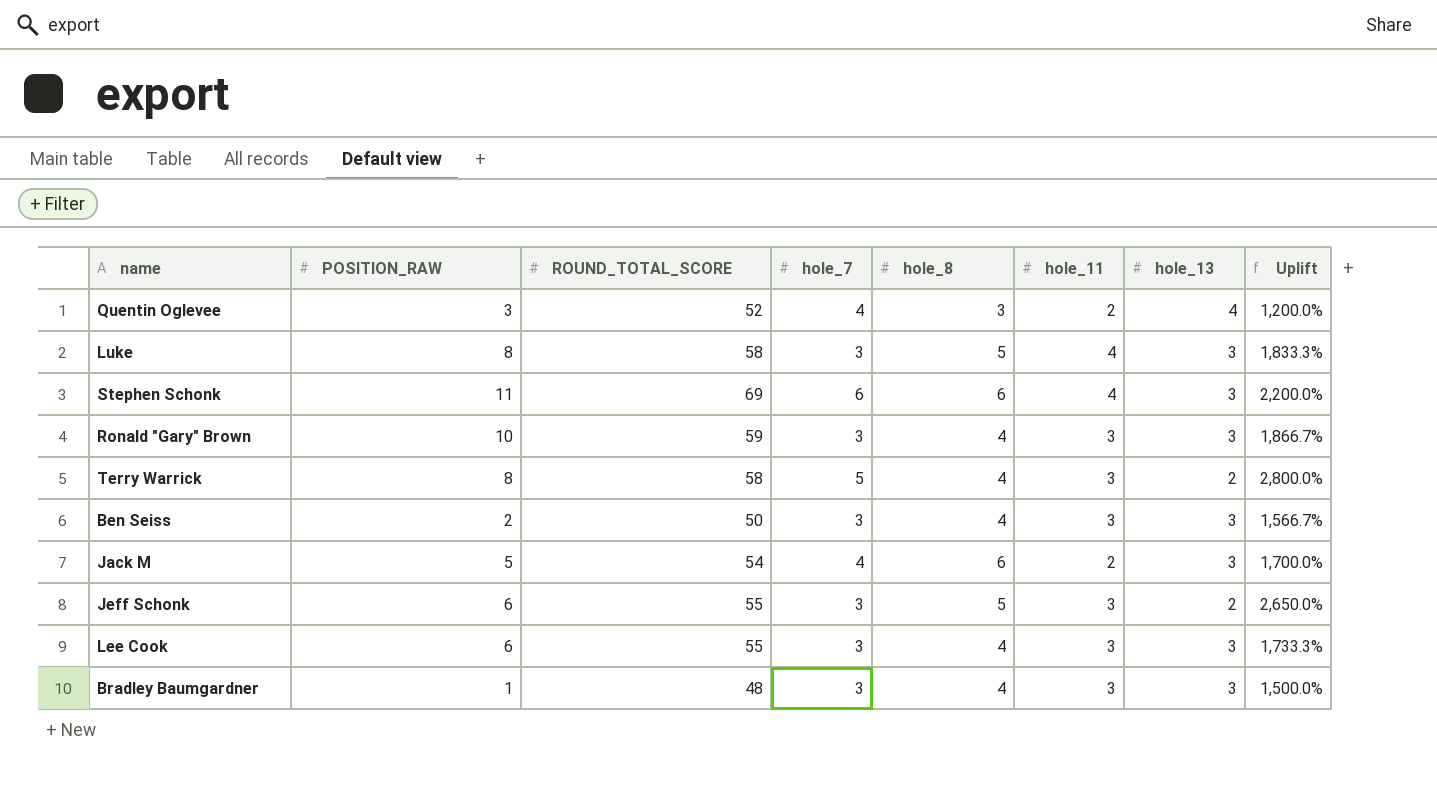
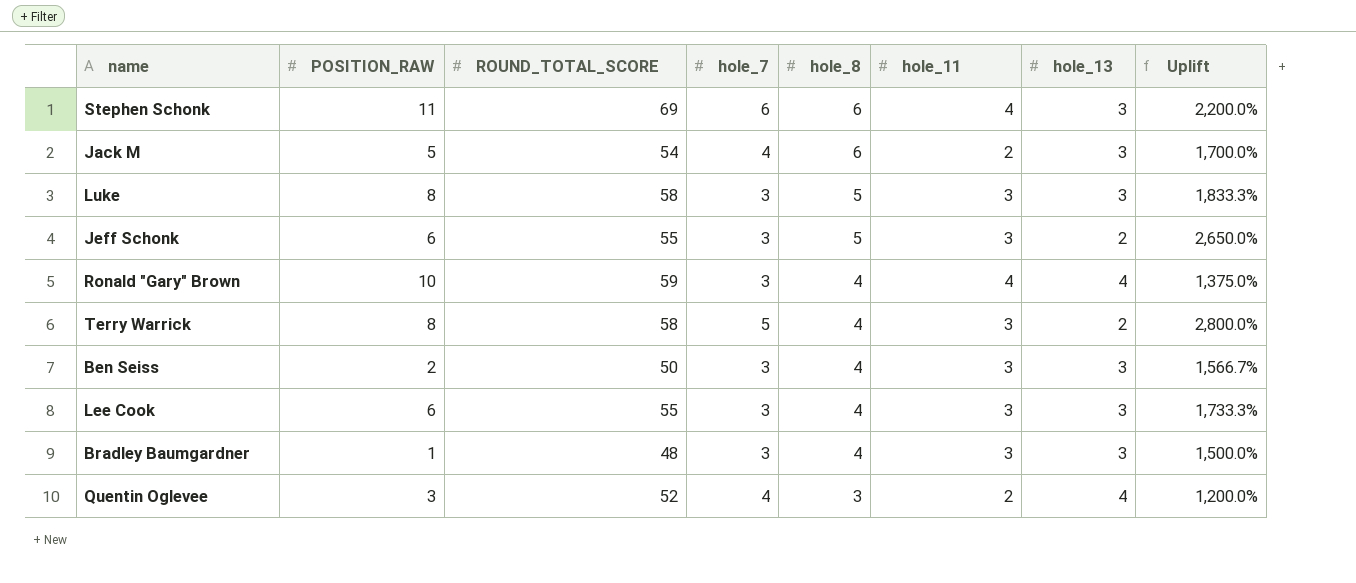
row order: none -> hole_8 descending
Luke | hole_11: 4 -> 3
Ronald "Gary" Brown | hole_11: 3 -> 4
Ronald "Gary" Brown | hole_13: 3 -> 4
Ronald "Gary" Brown | Uplift: 1,866.7% -> 1,375.0%

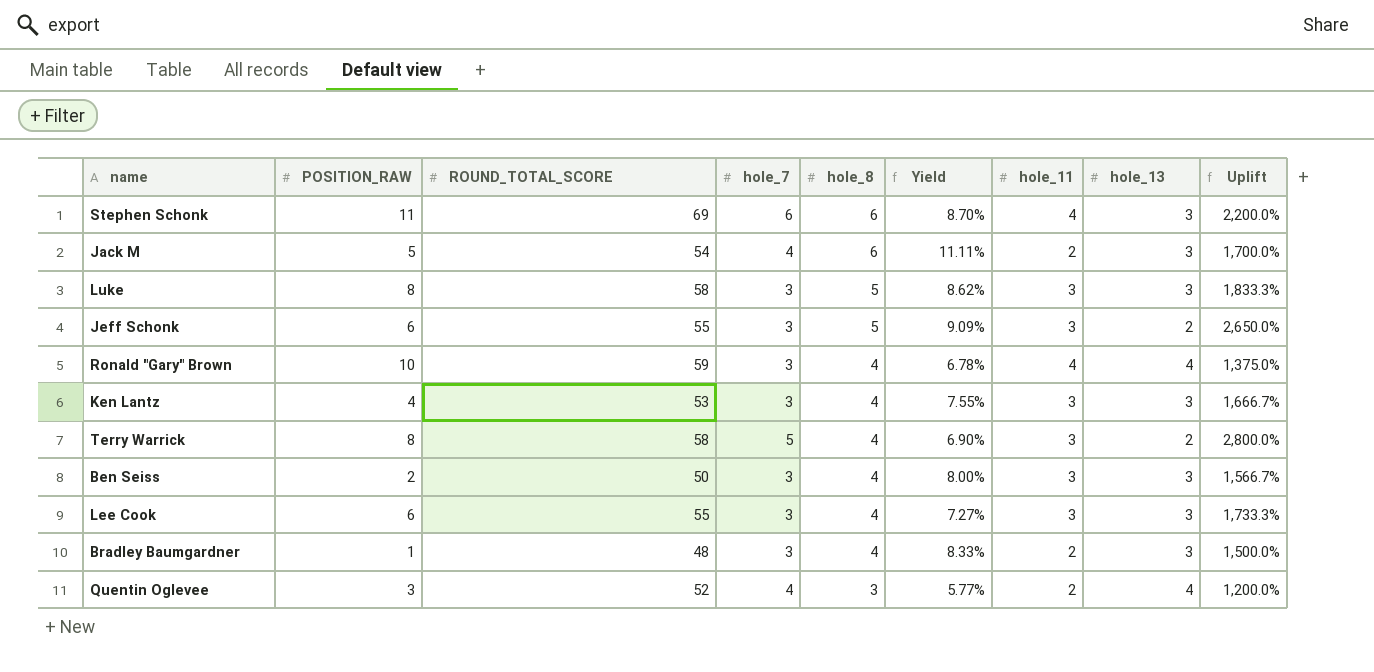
column Yield | formula: none -> [hole_8] / [ROUND_TOTAL_SCORE]
row Ken Lantz: none -> 4 | 53 | 3 | 4 | 7.55% | 3 | 3 | 1,666.7%
Bradley Baumgardner | hole_11: 3 -> 2

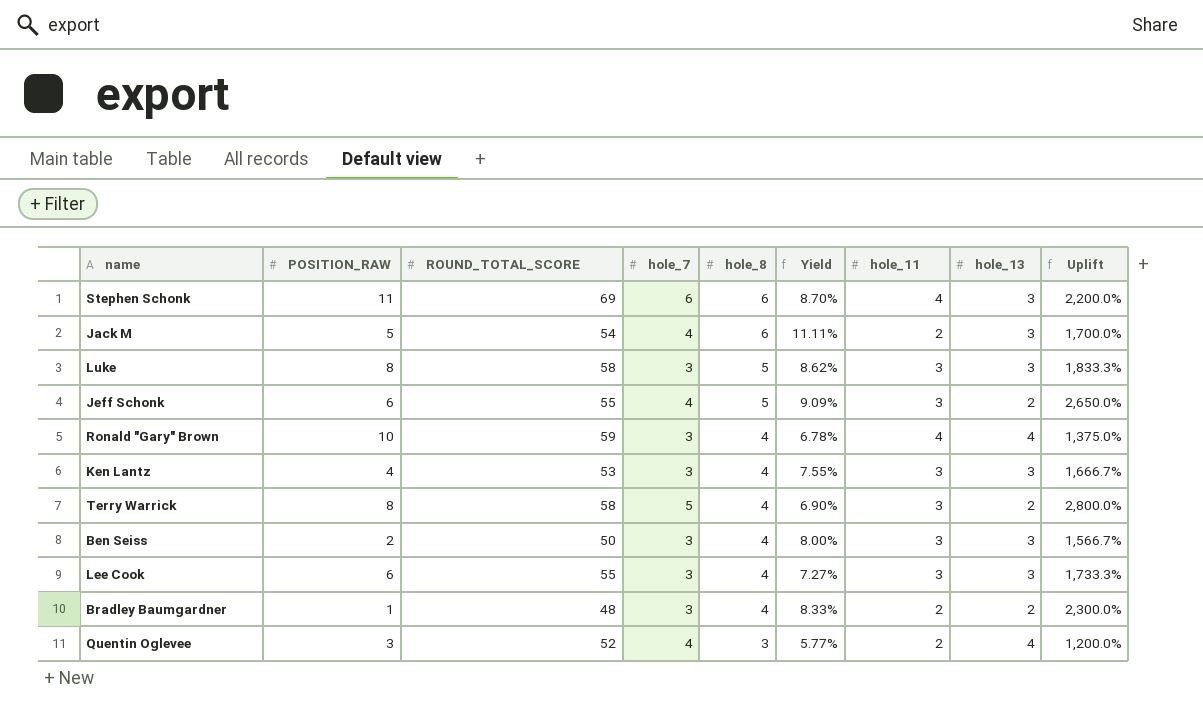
Jeff Schonk | hole_7: 3 -> 4
Bradley Baumgardner | hole_13: 3 -> 2
Bradley Baumgardner | Uplift: 1,500.0% -> 2,300.0%

